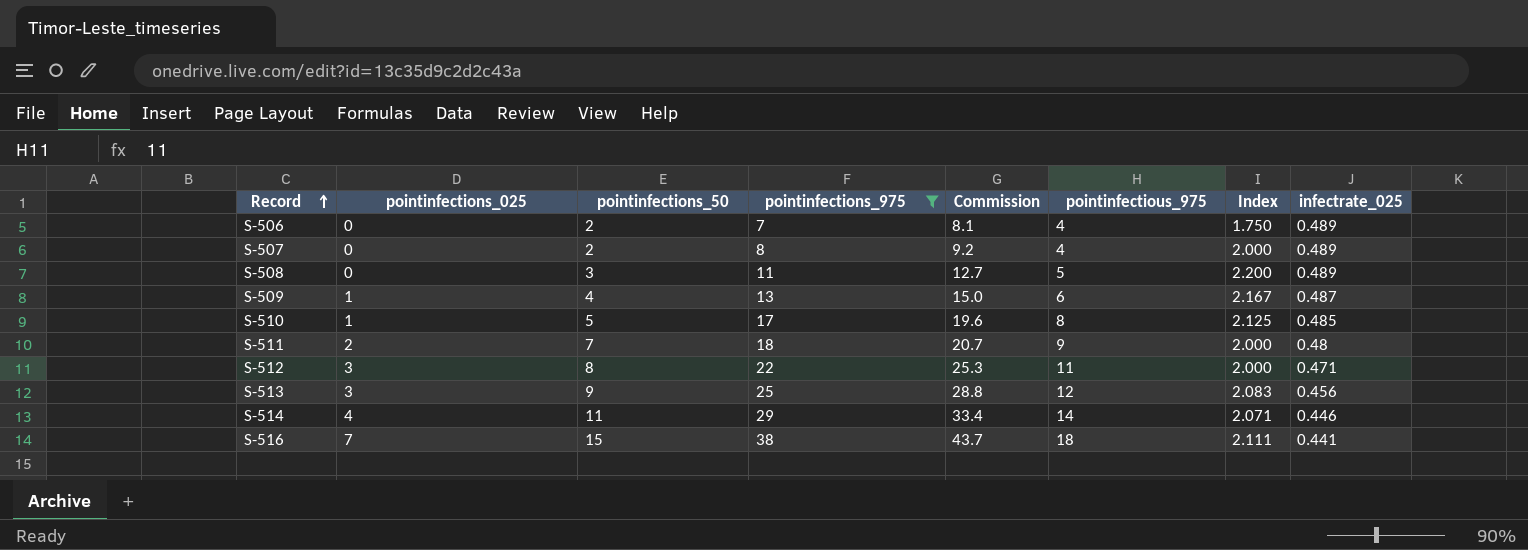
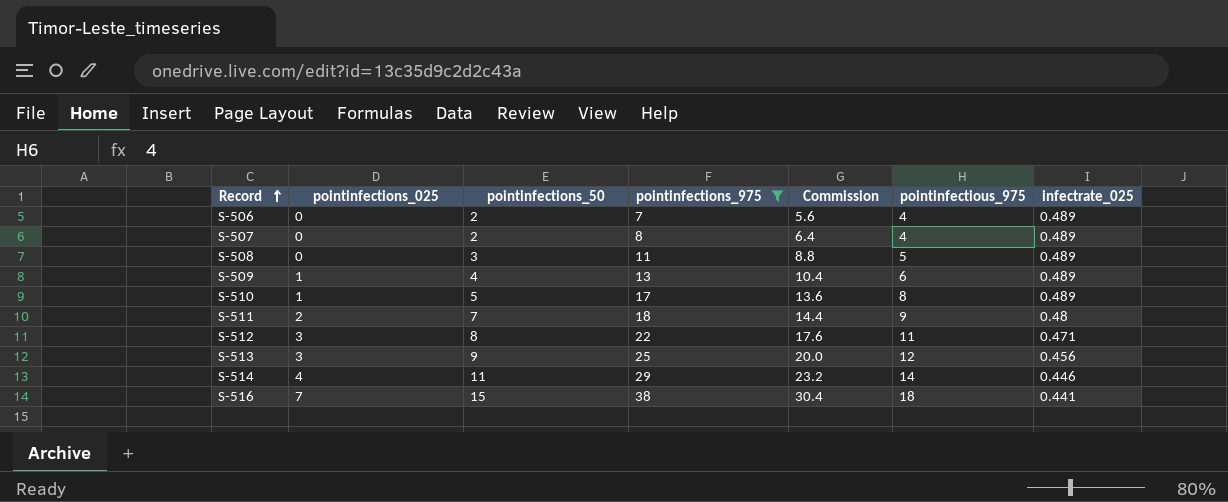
column Index | formula: [pointinfections_975] / [pointinfectious_975] -> none
column Commission | formula: [pointinfections_975] * 1.15 -> [pointinfections_975] * 0.8
S-509 | infectrate_025: 0.487 -> 0.489
S-510 | infectrate_025: 0.485 -> 0.489

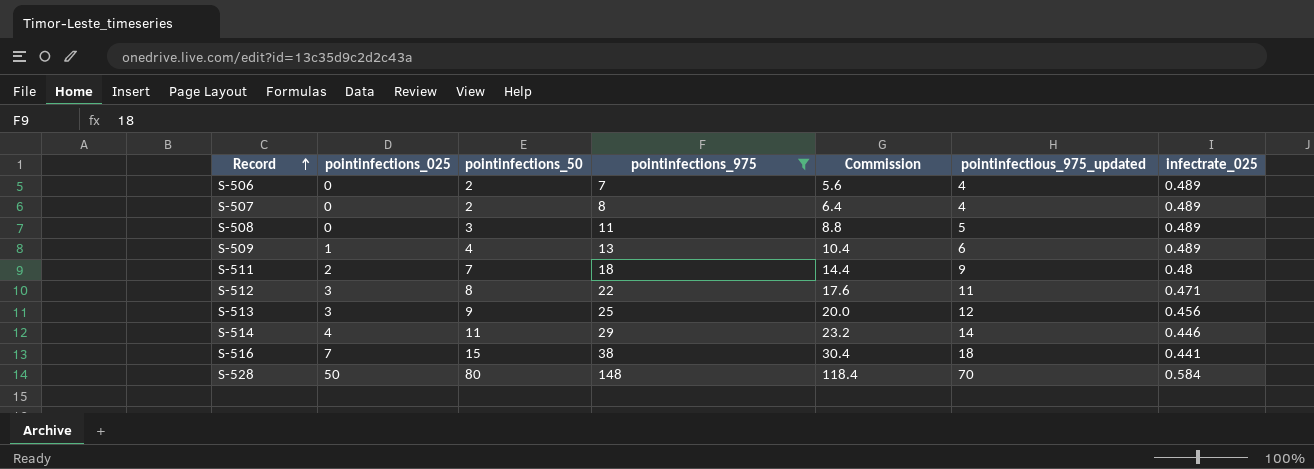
column name: pointinfectious_975 -> pointinfectious_975_updated
row S-510: 1 | 5 | 17 | 13.6 | 8 | 0.489 -> none
row S-528: none -> 50 | 80 | 148 | 118.4 | 70 | 0.584

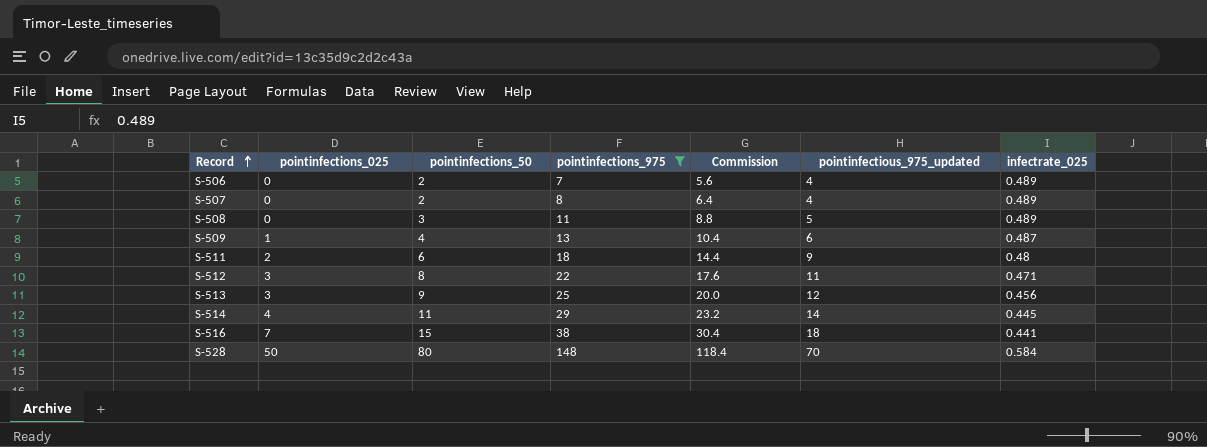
S-509 | infectrate_025: 0.489 -> 0.487
S-511 | pointinfections_50: 7 -> 6
S-514 | infectrate_025: 0.446 -> 0.445

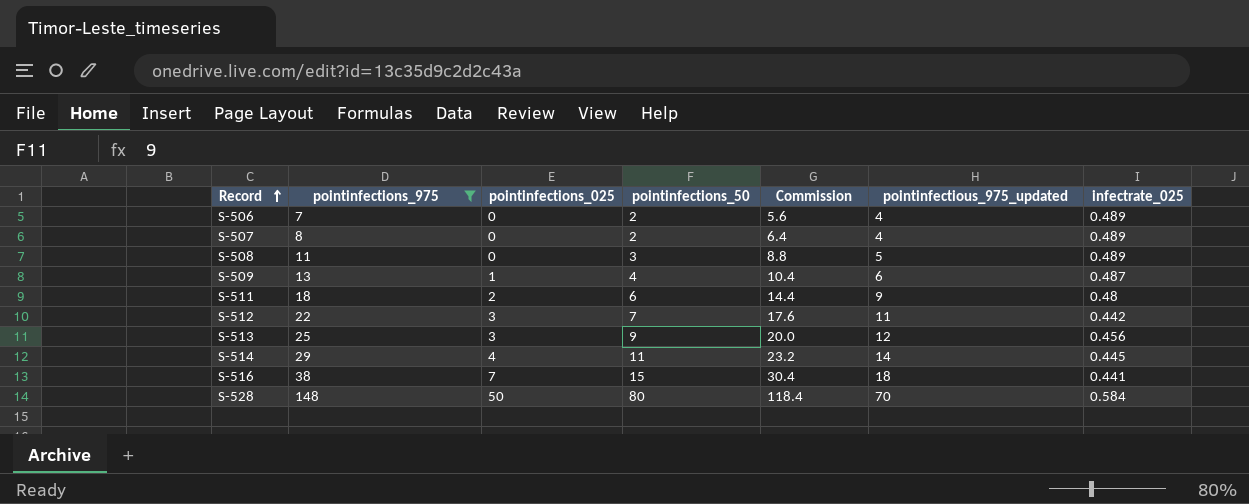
column pointinfections_975 | position: 4 -> 2
S-512 | pointinfections_50: 8 -> 7
S-512 | infectrate_025: 0.471 -> 0.442

